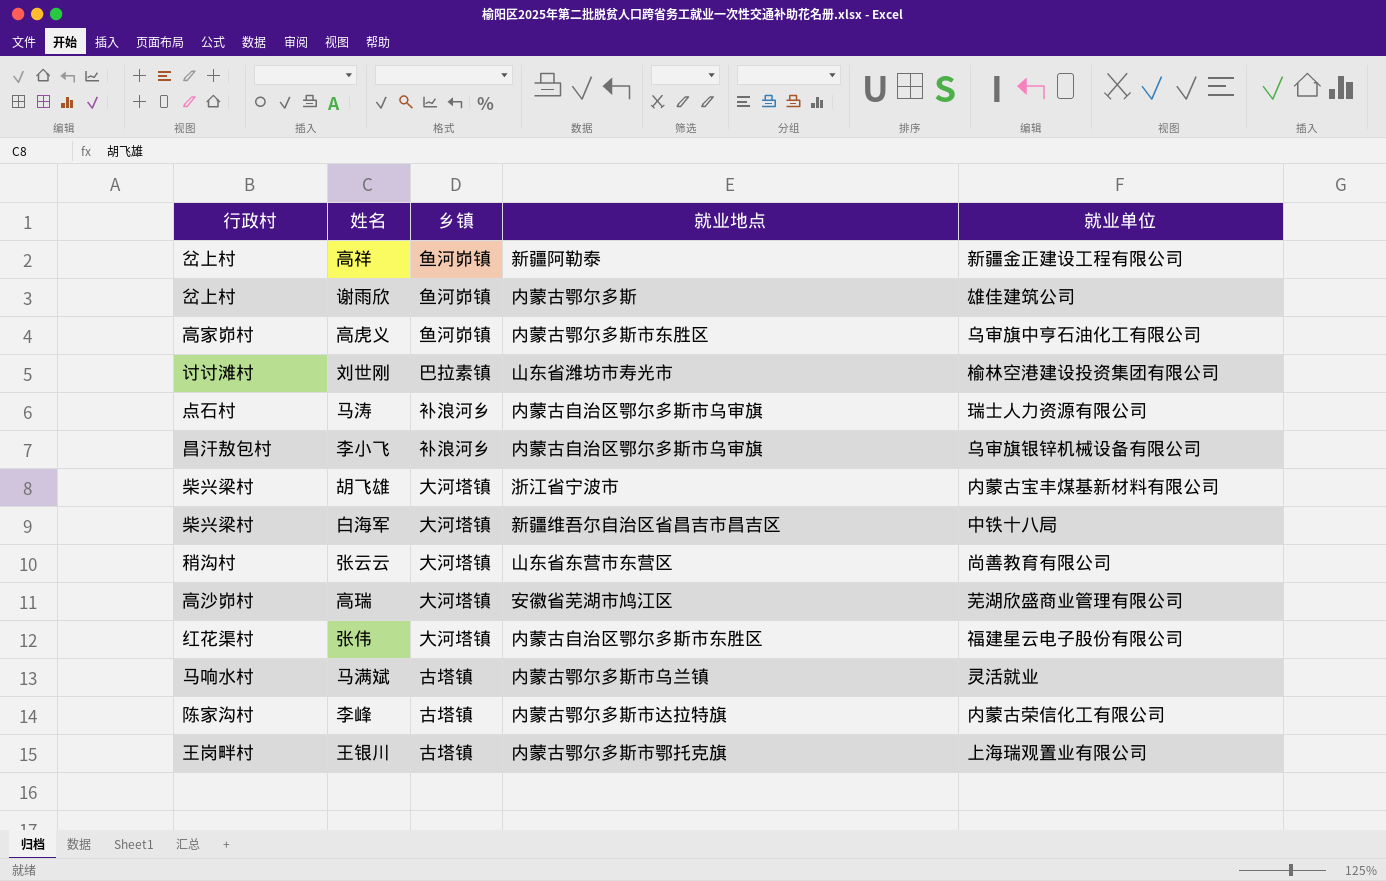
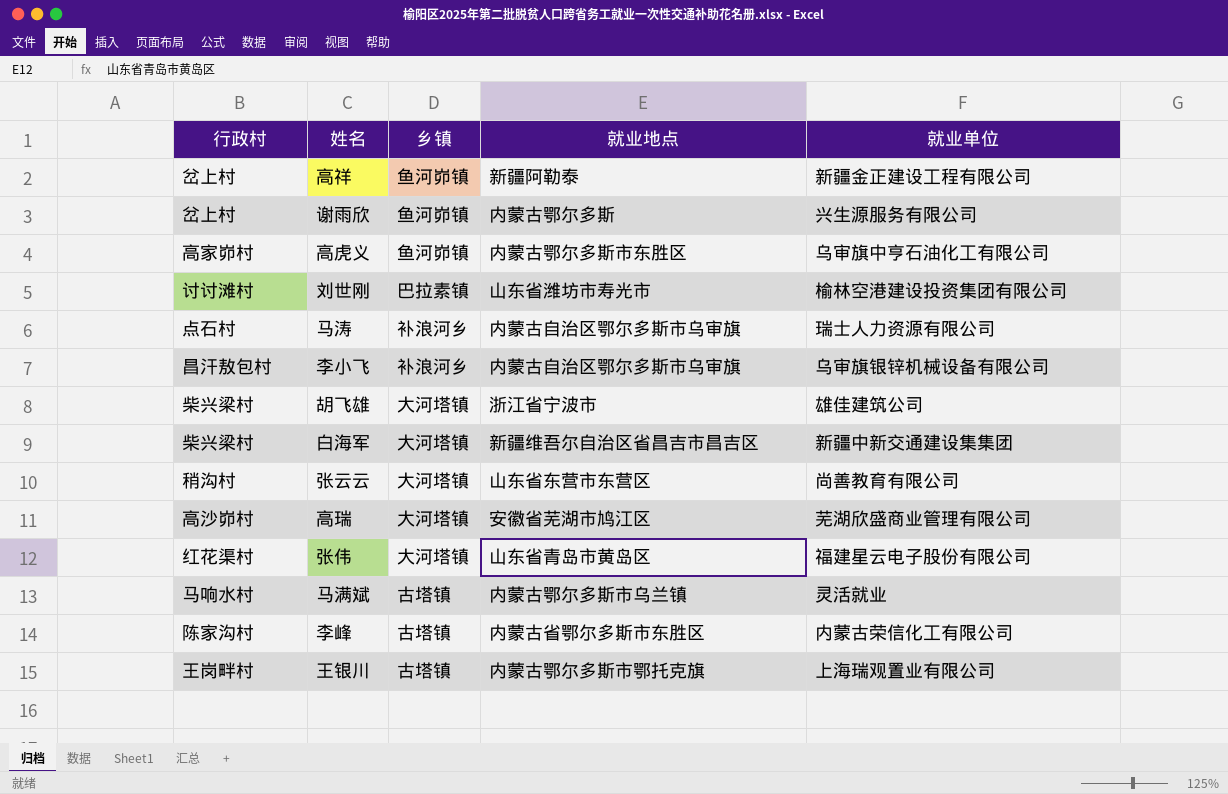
谢雨欣 | 就业单位: 雄佳建筑公司 -> 兴生源服务有限公司
胡飞雄 | 就业单位: 内蒙古宝丰煤基新材料有限公司 -> 雄佳建筑公司
白海军 | 就业单位: 中铁十八局 -> 新疆中新交通建设集集团
张伟 | 就业地点: 内蒙古自治区鄂尔多斯市东胜区 -> 山东省青岛市黄岛区
李峰 | 就业地点: 内蒙古鄂尔多斯市达拉特旗 -> 内蒙古省鄂尔多斯市东胜区

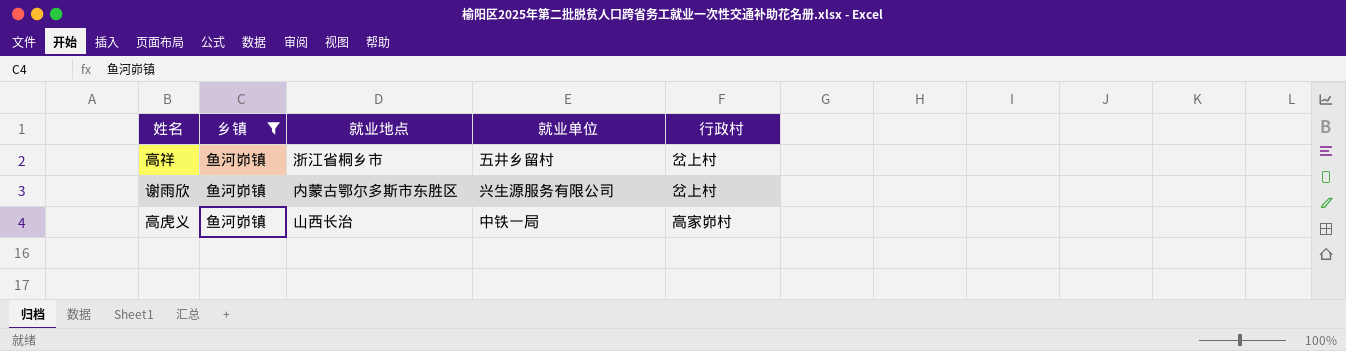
filter: none -> 乡镇 = 鱼河峁镇
column 行政村 | position: 1 -> 5
高祥 | 就业地点: 新疆阿勒泰 -> 浙江省桐乡市
高祥 | 就业单位: 新疆金正建设工程有限公司 -> 五井乡留村
谢雨欣 | 就业地点: 内蒙古鄂尔多斯 -> 内蒙古鄂尔多斯市东胜区
高虎义 | 就业地点: 内蒙古鄂尔多斯市东胜区 -> 山西长治
高虎义 | 就业单位: 乌审旗中亨石油化工有限公司 -> 中铁一局

